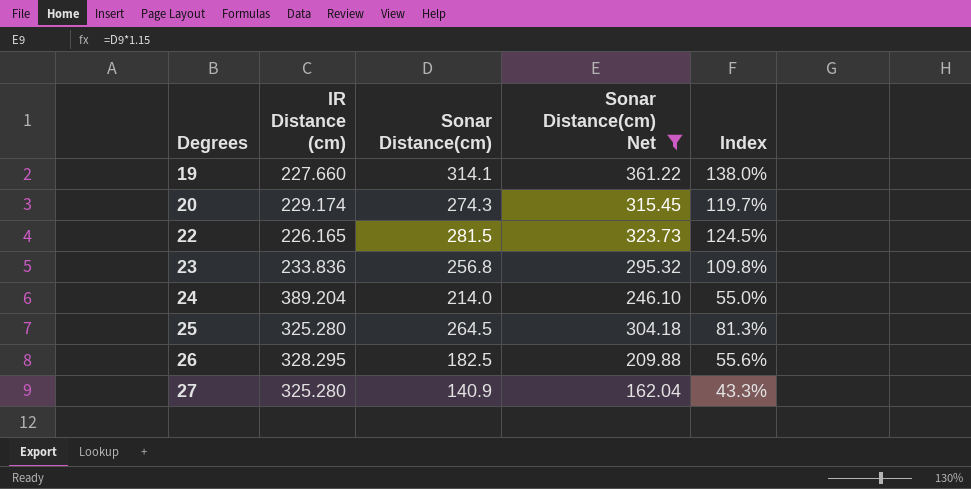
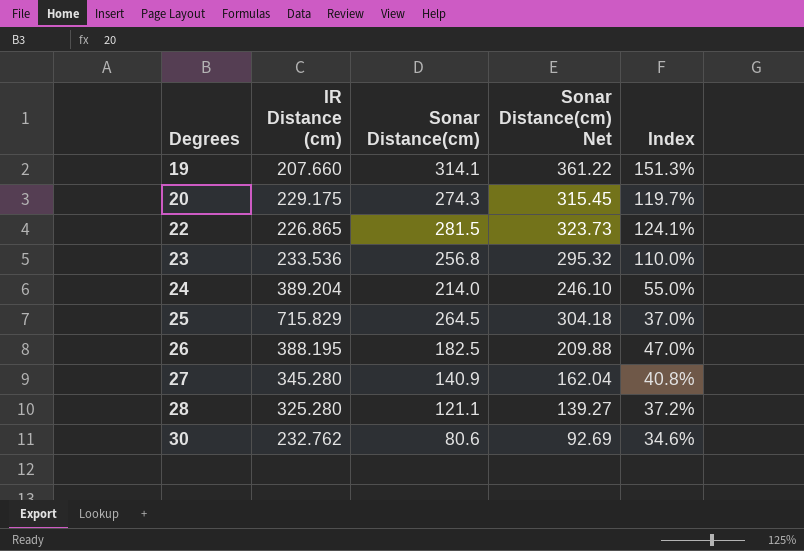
filter: Sonar Distance(cm) Net >= 162.04 -> none
19 | IR Distance (cm): 227.660 -> 207.660
19 | Index: 138.0% -> 151.3%
20 | IR Distance (cm): 229.174 -> 229.175
22 | IR Distance (cm): 226.165 -> 226.865
22 | Index: 124.5% -> 124.1%
23 | IR Distance (cm): 233.836 -> 233.536
23 | Index: 109.8% -> 110.0%
25 | IR Distance (cm): 325.280 -> 715.829
25 | Index: 81.3% -> 37.0%
26 | IR Distance (cm): 328.295 -> 388.195
26 | Index: 55.6% -> 47.0%
27 | IR Distance (cm): 325.280 -> 345.280
27 | Index: 43.3% -> 40.8%

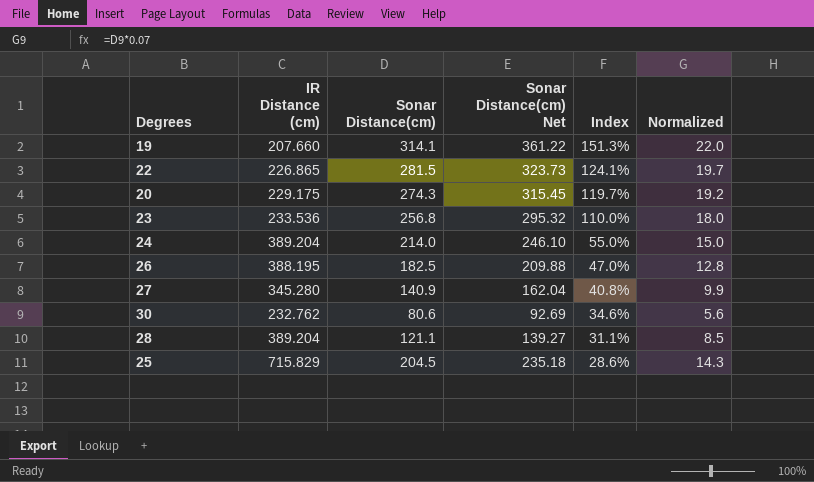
row order: Degrees ascending -> Index descending
column Normalized | formula: none -> [Sonar Distance(cm)] * 0.07
28 | IR Distance (cm): 325.280 -> 389.204
28 | Index: 37.2% -> 31.1%
25 | Sonar Distance(cm): 264.5 -> 204.5
25 | Sonar Distance(cm) Net: 304.18 -> 235.18
25 | Index: 37.0% -> 28.6%

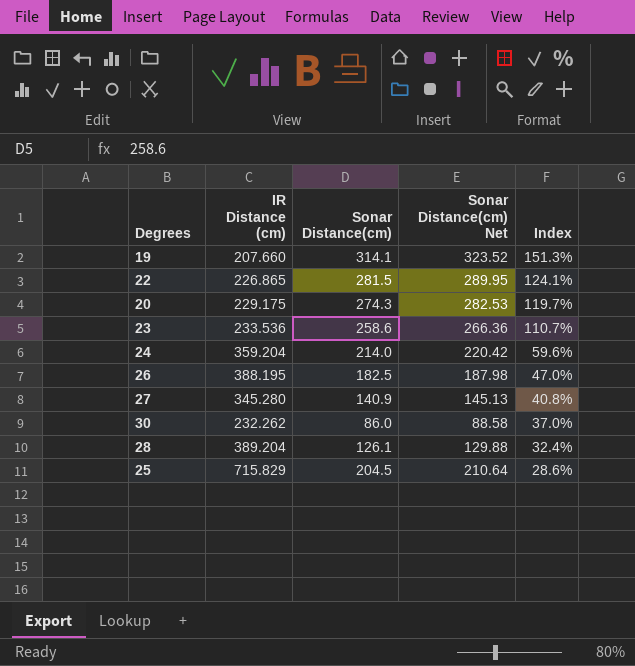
column Normalized | formula: [Sonar Distance(cm)] * 0.07 -> none
column Sonar Distance(cm) Net | formula: [Sonar Distance(cm)] * 1.15 -> [Sonar Distance(cm)] * 1.03
23 | Sonar Distance(cm): 256.8 -> 258.6
23 | Index: 110.0% -> 110.7%
24 | IR Distance (cm): 389.204 -> 359.204
24 | Index: 55.0% -> 59.6%
30 | IR Distance (cm): 232.762 -> 232.262
30 | Sonar Distance(cm): 80.6 -> 86.0
30 | Index: 34.6% -> 37.0%
28 | Sonar Distance(cm): 121.1 -> 126.1
28 | Index: 31.1% -> 32.4%

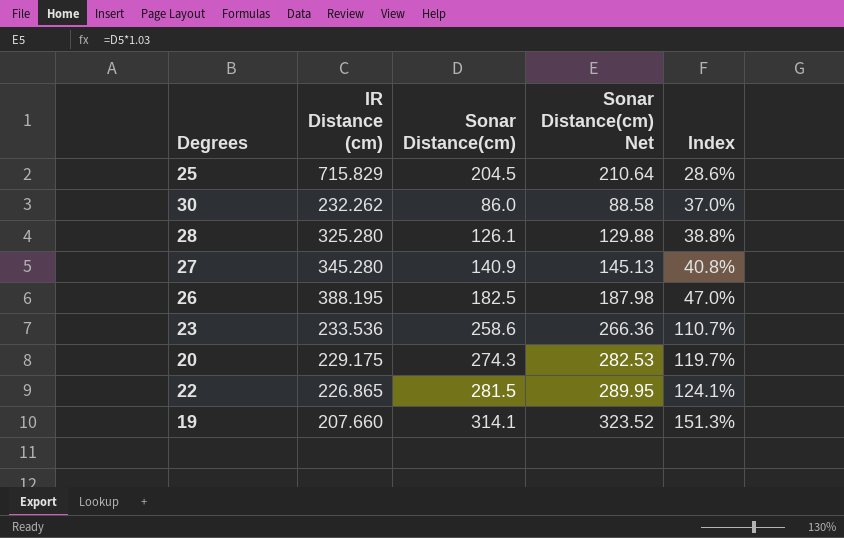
row order: Index descending -> Index ascending
row 24: 359.204 | 214.0 | 220.42 | 59.6% -> none
28 | IR Distance (cm): 389.204 -> 325.280
28 | Index: 32.4% -> 38.8%

